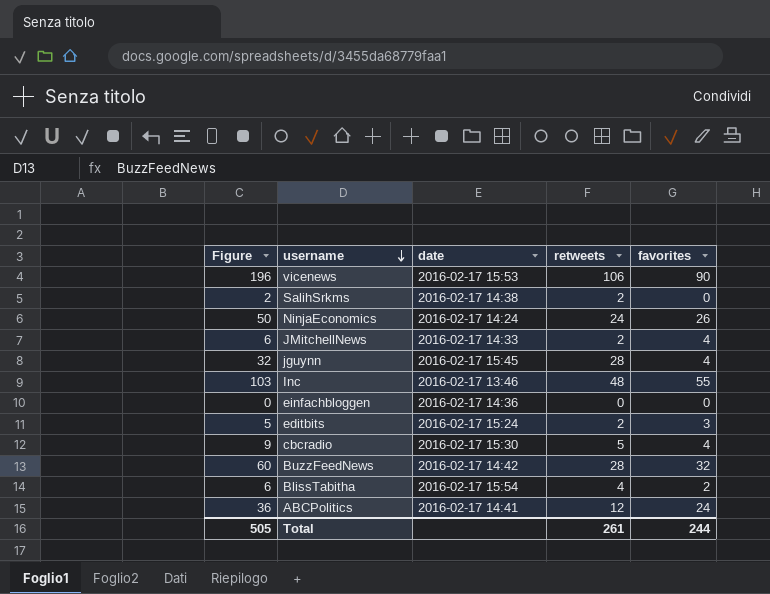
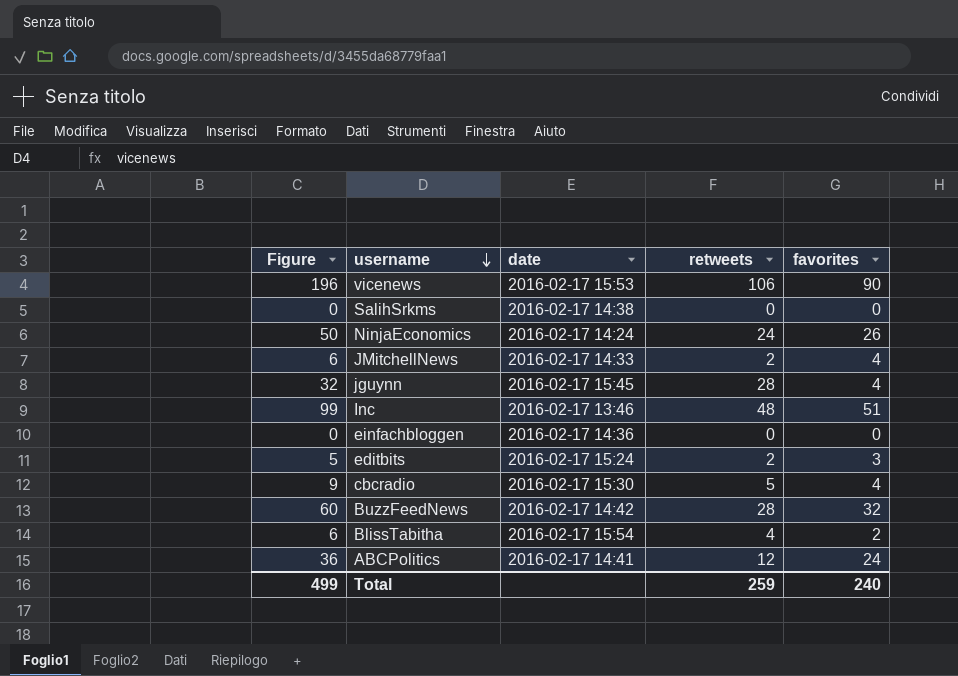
SalihSrkms | Figure: 2 -> 0
SalihSrkms | retweets: 2 -> 0
Inc | Figure: 103 -> 99
Inc | favorites: 55 -> 51
Total | Figure: 505 -> 499
Total | retweets: 261 -> 259
Total | favorites: 244 -> 240

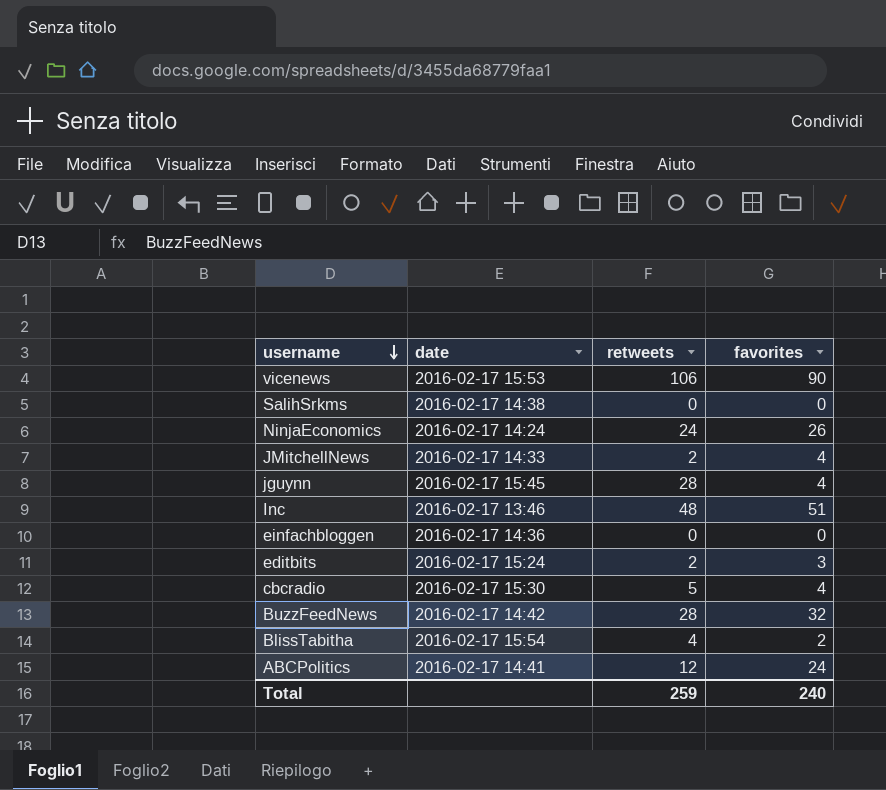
column Figure | formula: [retweets] + [favorites] -> none

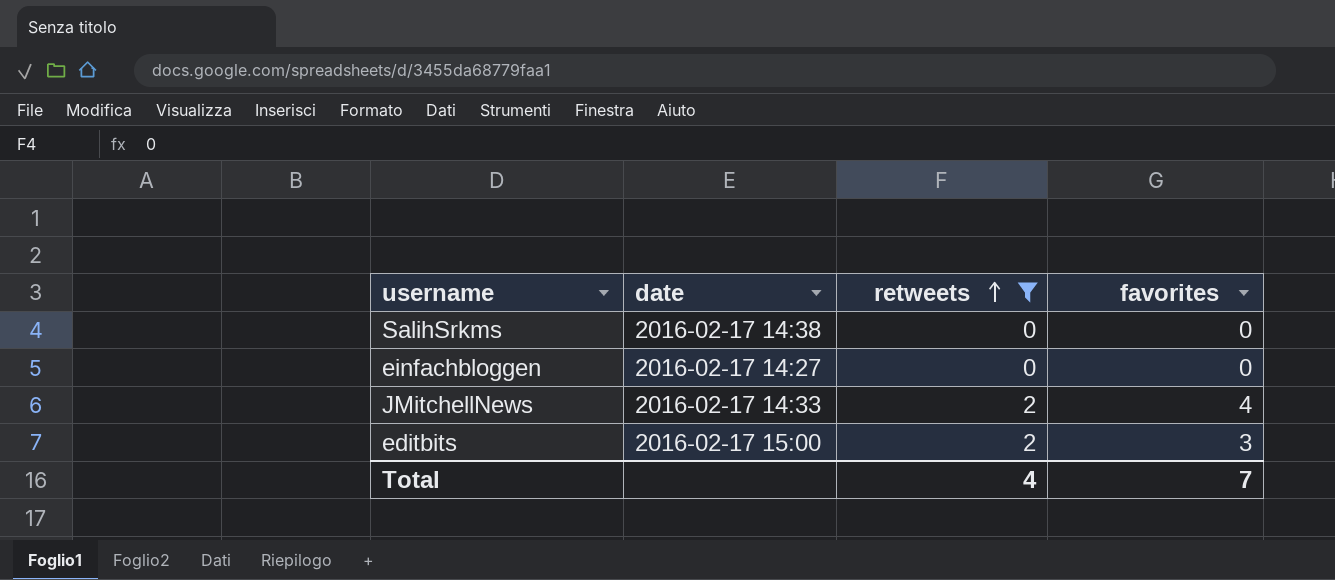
filter: none -> retweets <= 2
row order: username descending -> retweets ascending
einfachbloggen | date: 2016-02-17 14:36 -> 2016-02-17 14:27
editbits | date: 2016-02-17 15:24 -> 2016-02-17 15:00
Total | retweets: 259 -> 4
Total | favorites: 240 -> 7

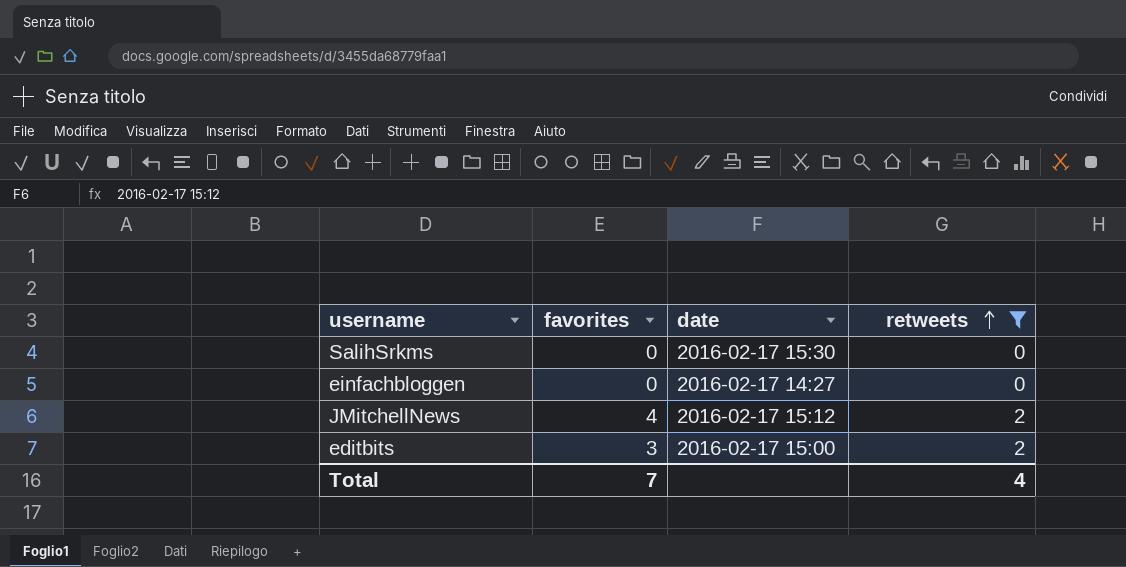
column favorites | position: 4 -> 2
SalihSrkms | date: 2016-02-17 14:38 -> 2016-02-17 15:30
JMitchellNews | date: 2016-02-17 14:33 -> 2016-02-17 15:12

